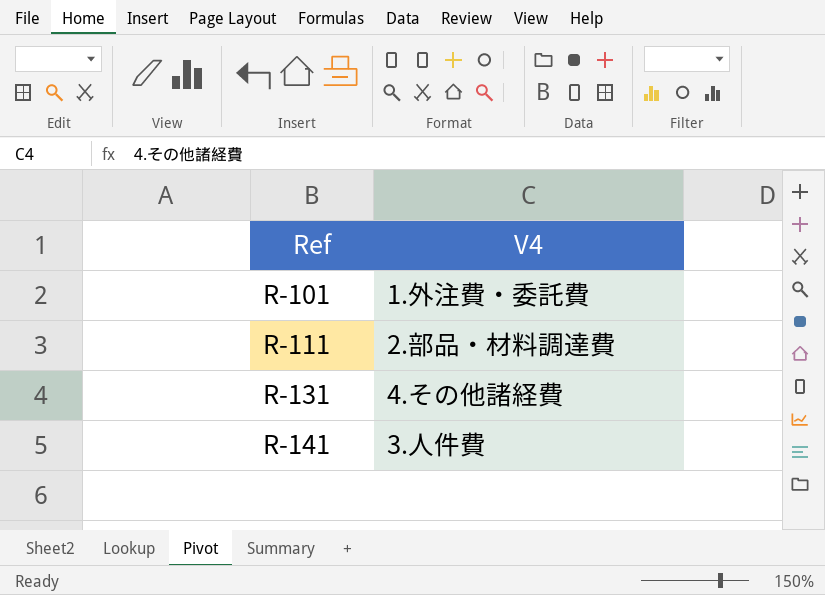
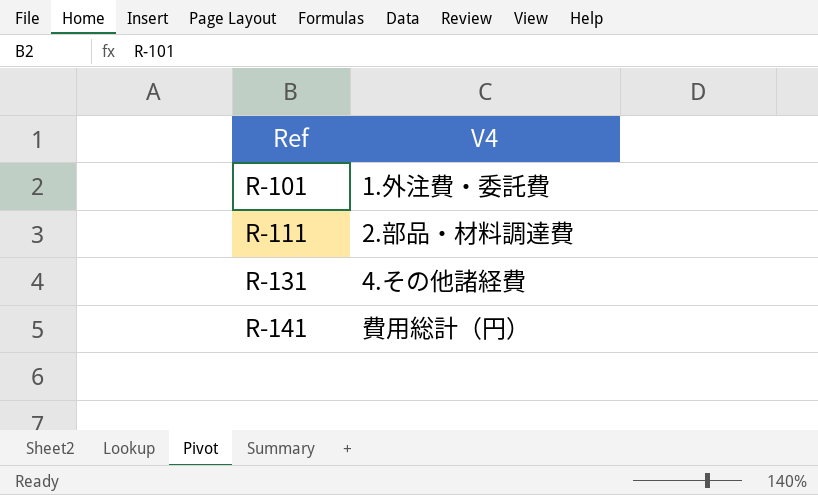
R-141 | V4: 3.人件費 -> 費用総計（円）

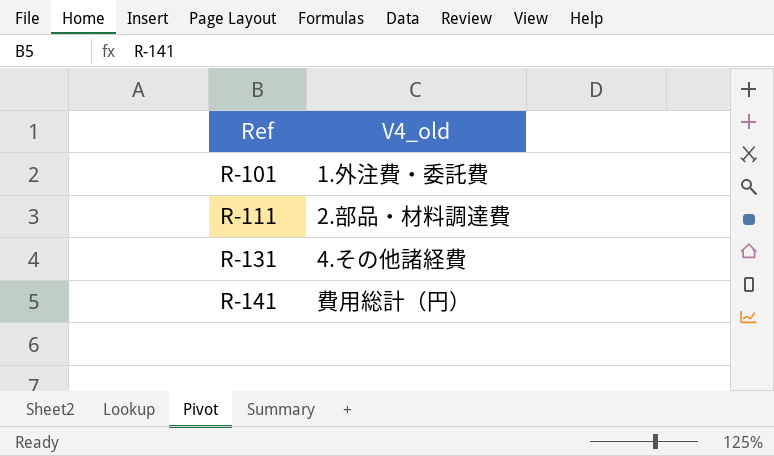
column name: V4 -> V4_old

